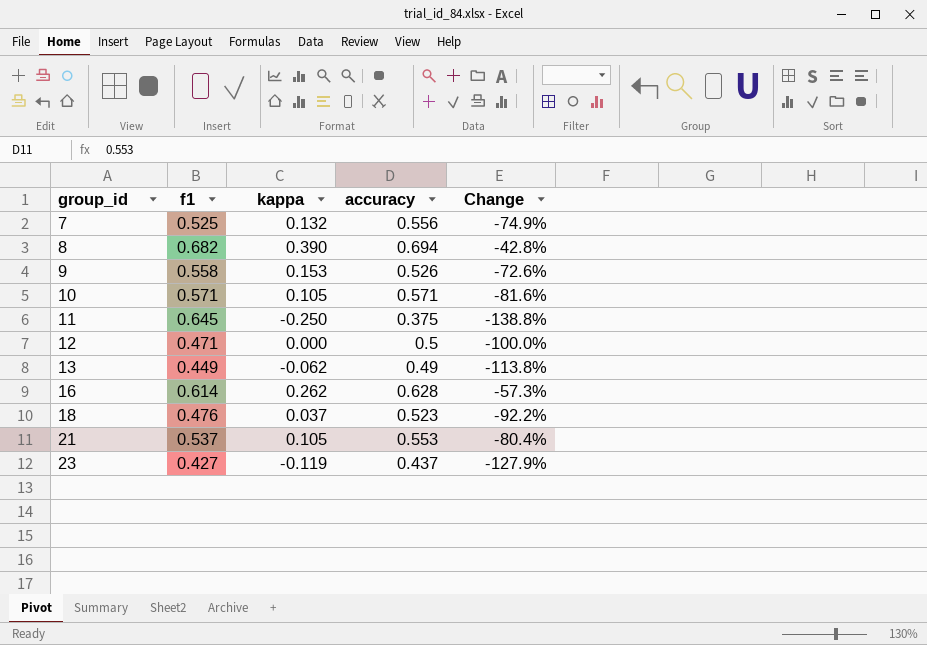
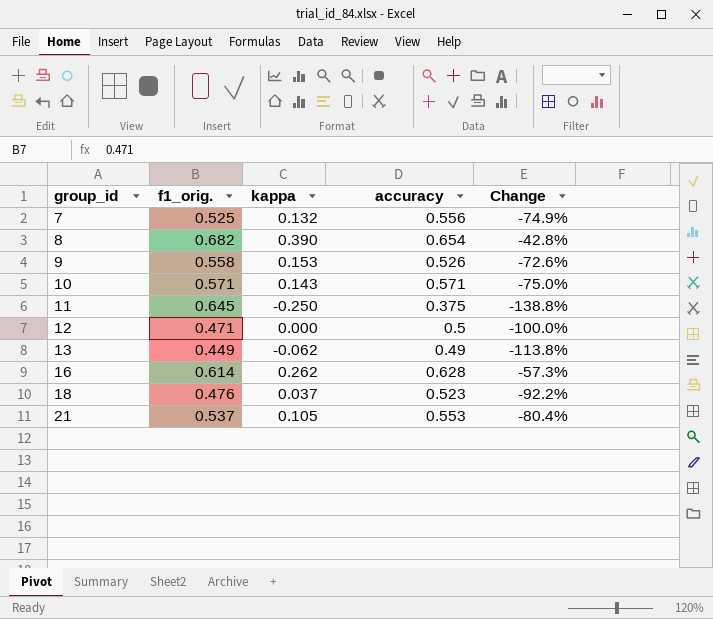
column name: f1 -> f1_orig.
row 23: 0.427 | -0.119 | 0.437 | -127.9% -> none
8 | accuracy: 0.694 -> 0.654
10 | kappa: 0.105 -> 0.143
10 | Change: -81.6% -> -75.0%

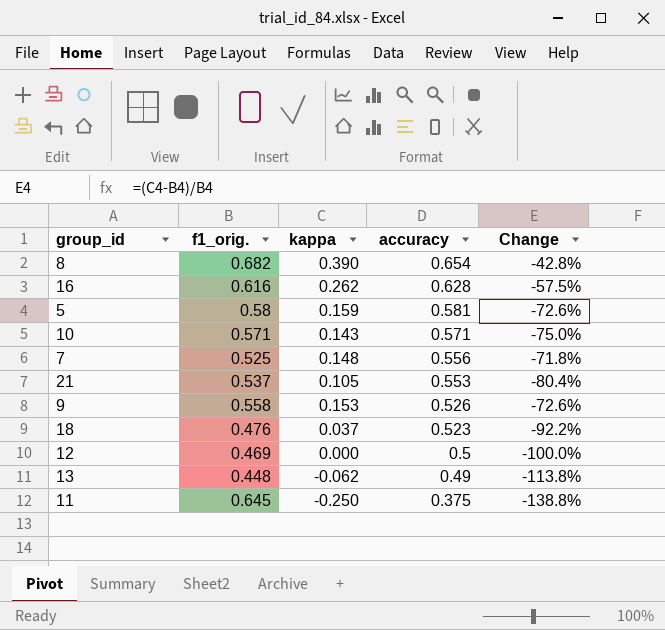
row order: group_id ascending -> accuracy descending
16 | f1_orig.: 0.614 -> 0.616
16 | Change: -57.3% -> -57.5%
row 5: none -> 0.58 | 0.159 | 0.581 | -72.6%
7 | kappa: 0.132 -> 0.148
7 | Change: -74.9% -> -71.8%
12 | f1_orig.: 0.471 -> 0.469
13 | f1_orig.: 0.449 -> 0.448

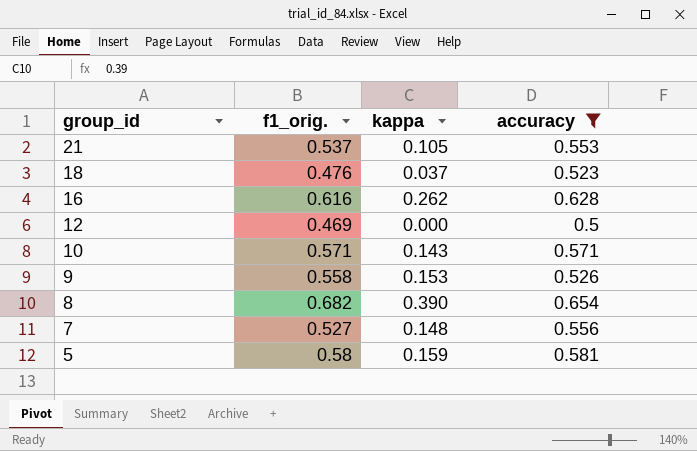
filter: none -> accuracy >= 0.5
row order: accuracy descending -> group_id descending
column Change | formula: ([kappa] - [f1_orig.]) / [f1_orig.] -> none
7 | f1_orig.: 0.525 -> 0.527

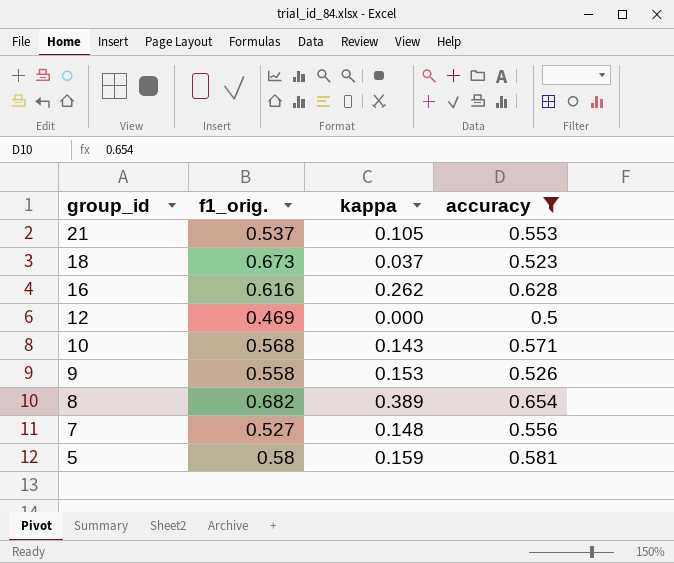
18 | f1_orig.: 0.476 -> 0.673
10 | f1_orig.: 0.571 -> 0.568
8 | kappa: 0.390 -> 0.389

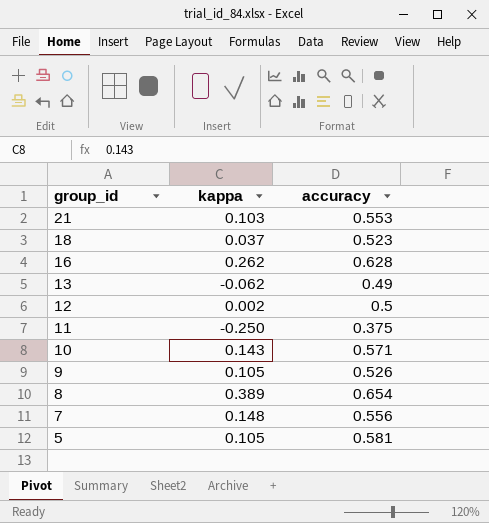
filter: accuracy >= 0.5 -> none
column f1_orig. | position: 2 -> none
21 | kappa: 0.105 -> 0.103
12 | kappa: 0.000 -> 0.002
9 | kappa: 0.153 -> 0.105
5 | kappa: 0.159 -> 0.105

